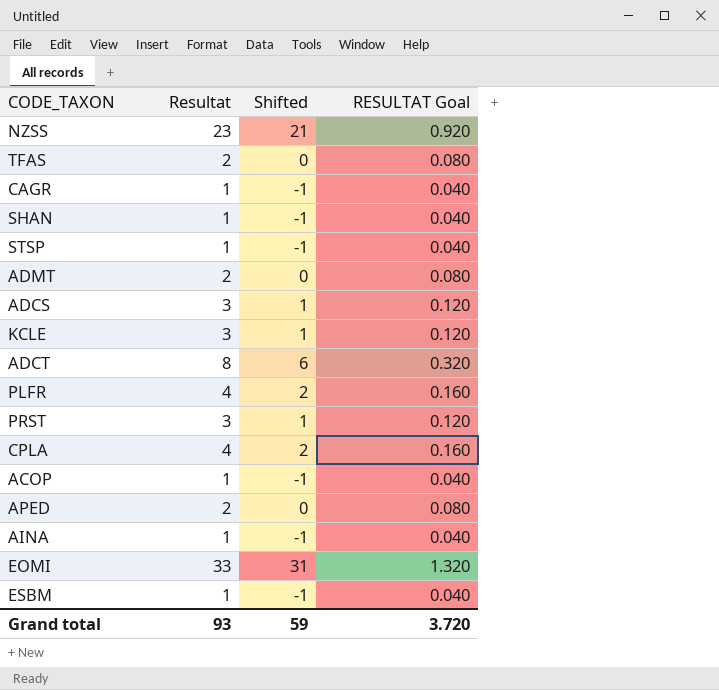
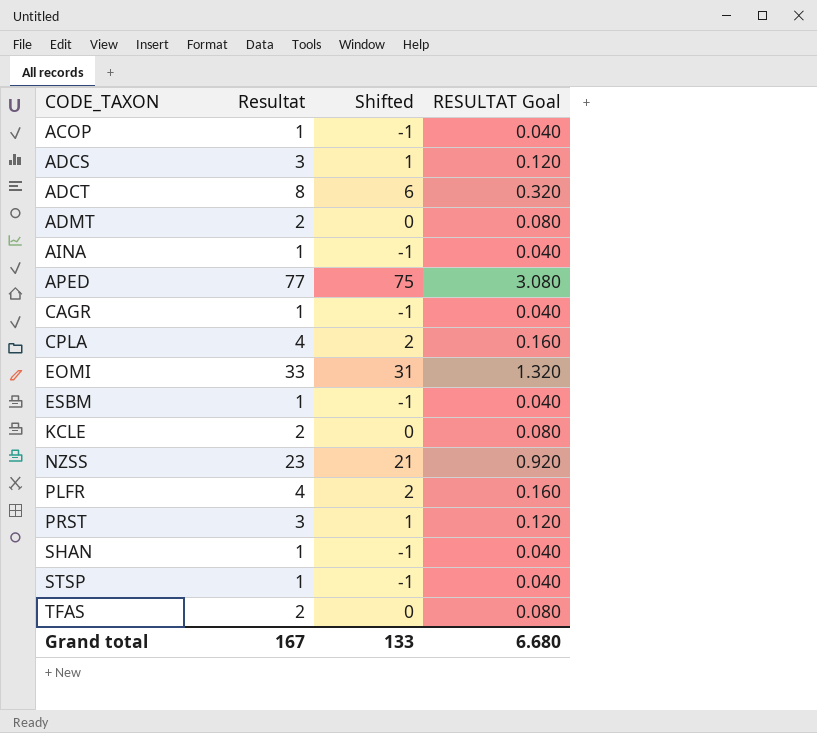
row order: none -> CODE_TAXON ascending
APED | Resultat: 2 -> 77
APED | Shifted: 0 -> 75
APED | RESULTAT Goal: 0.080 -> 3.080
KCLE | Resultat: 3 -> 2
KCLE | Shifted: 1 -> 0
KCLE | RESULTAT Goal: 0.120 -> 0.080
Grand total | Resultat: 93 -> 167
Grand total | Shifted: 59 -> 133
Grand total | RESULTAT Goal: 3.720 -> 6.680

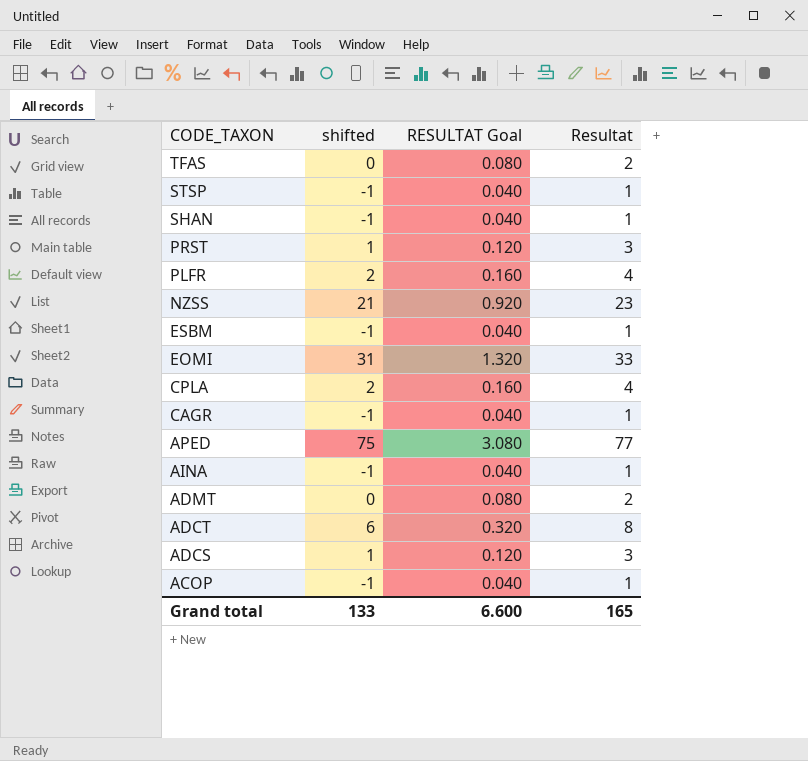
row order: CODE_TAXON ascending -> CODE_TAXON descending
column name: Shifted -> shifted
column Resultat | position: 2 -> 4
row KCLE: 2 | 0 | 0.080 -> none
Grand total | RESULTAT Goal: 6.680 -> 6.600
Grand total | Resultat: 167 -> 165

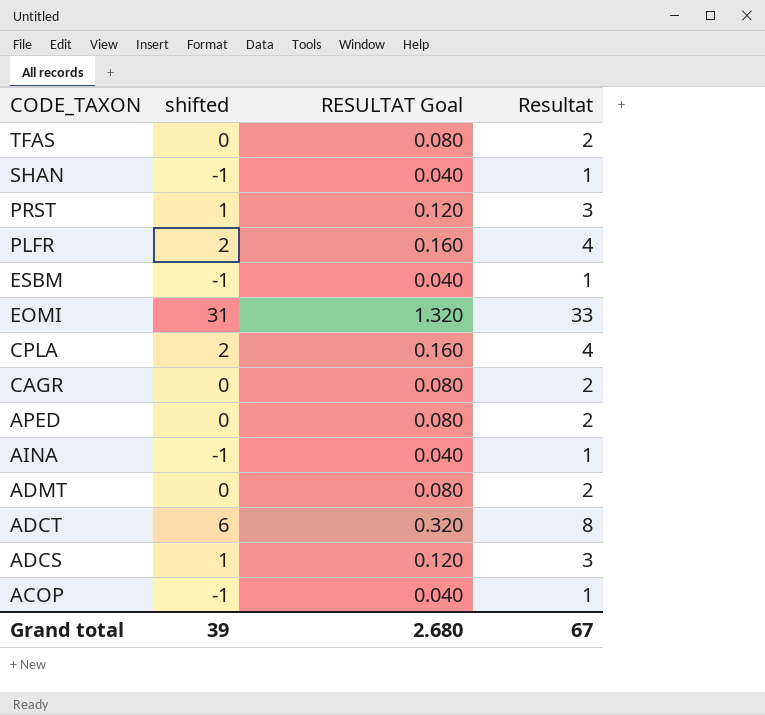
row STSP: -1 | 0.040 | 1 -> none
row NZSS: 21 | 0.920 | 23 -> none
CAGR | shifted: -1 -> 0
CAGR | RESULTAT Goal: 0.040 -> 0.080
CAGR | Resultat: 1 -> 2
APED | shifted: 75 -> 0
APED | RESULTAT Goal: 3.080 -> 0.080
APED | Resultat: 77 -> 2
Grand total | shifted: 133 -> 39
Grand total | RESULTAT Goal: 6.600 -> 2.680
Grand total | Resultat: 165 -> 67

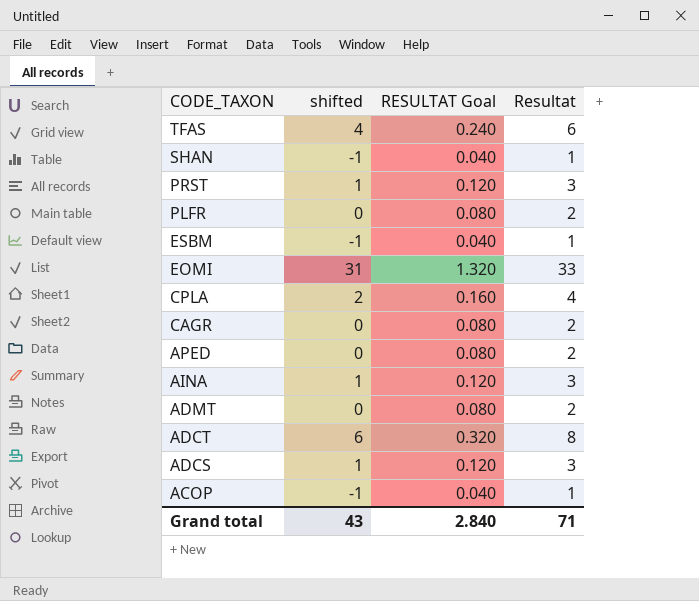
TFAS | shifted: 0 -> 4
TFAS | RESULTAT Goal: 0.080 -> 0.240
TFAS | Resultat: 2 -> 6
PLFR | shifted: 2 -> 0
PLFR | RESULTAT Goal: 0.160 -> 0.080
PLFR | Resultat: 4 -> 2
AINA | shifted: -1 -> 1
AINA | RESULTAT Goal: 0.040 -> 0.120
AINA | Resultat: 1 -> 3
Grand total | shifted: 39 -> 43
Grand total | RESULTAT Goal: 2.680 -> 2.840
Grand total | Resultat: 67 -> 71

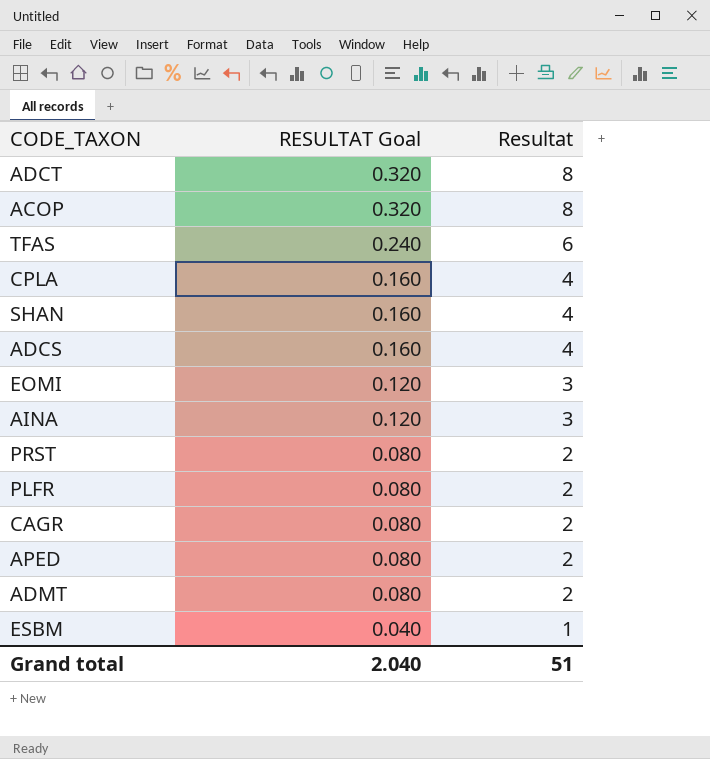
row order: CODE_TAXON descending -> RESULTAT Goal descending
column shifted | formula: [Resultat] - 2 -> none
ACOP | RESULTAT Goal: 0.040 -> 0.320
ACOP | Resultat: 1 -> 8
SHAN | RESULTAT Goal: 0.040 -> 0.160
SHAN | Resultat: 1 -> 4
ADCS | RESULTAT Goal: 0.120 -> 0.160
ADCS | Resultat: 3 -> 4
EOMI | RESULTAT Goal: 1.320 -> 0.120
EOMI | Resultat: 33 -> 3
PRST | RESULTAT Goal: 0.120 -> 0.080
PRST | Resultat: 3 -> 2
Grand total | RESULTAT Goal: 2.840 -> 2.040
Grand total | Resultat: 71 -> 51

